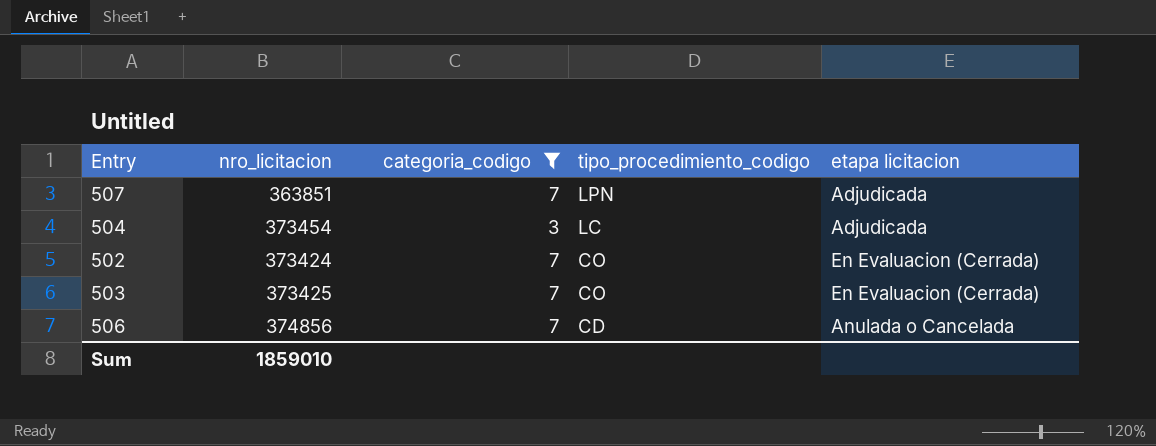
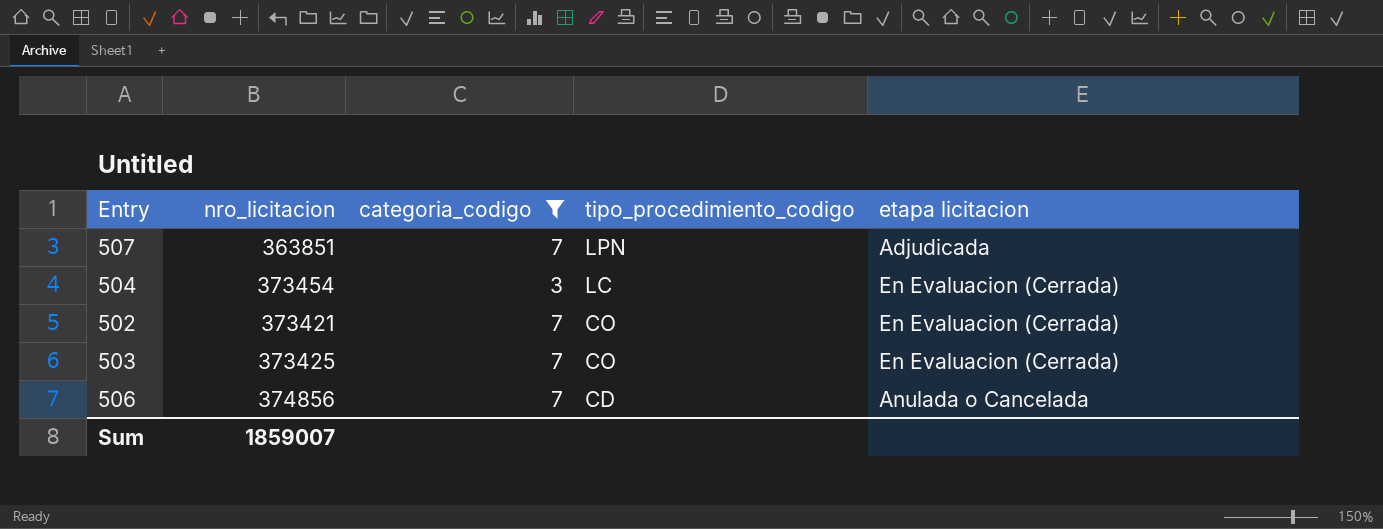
504 | etapa licitacion: Adjudicada -> En Evaluacion (Cerrada)
502 | nro_licitacion: 373424 -> 373421
Sum | nro_licitacion: 1859010 -> 1859007

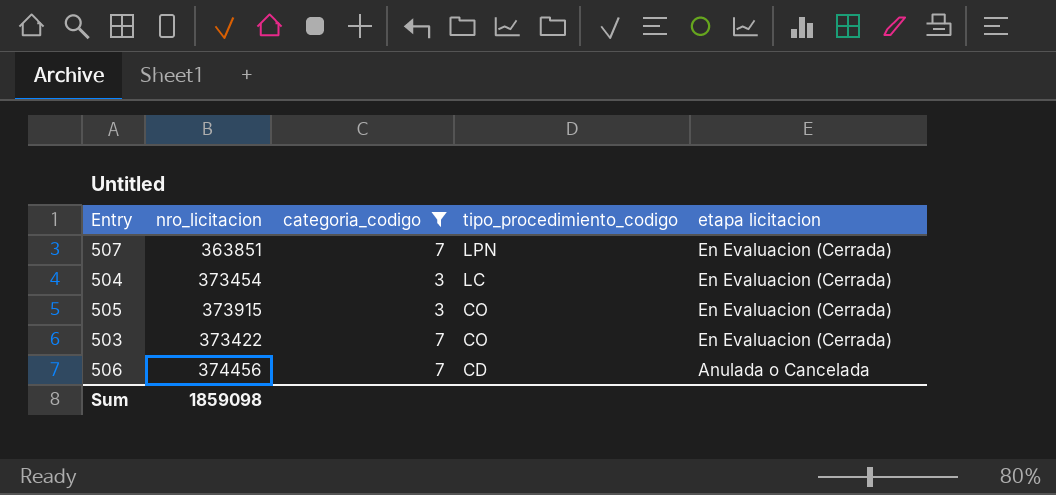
row 502: 373421 | 7 | CO | En Evaluacion (Cerrada) -> none
507 | etapa licitacion: Adjudicada -> En Evaluacion (Cerrada)
row 505: none -> 373915 | 3 | CO | En Evaluacion (Cerrada)
503 | nro_licitacion: 373425 -> 373422
506 | nro_licitacion: 374856 -> 374456
Sum | nro_licitacion: 1859007 -> 1859098

